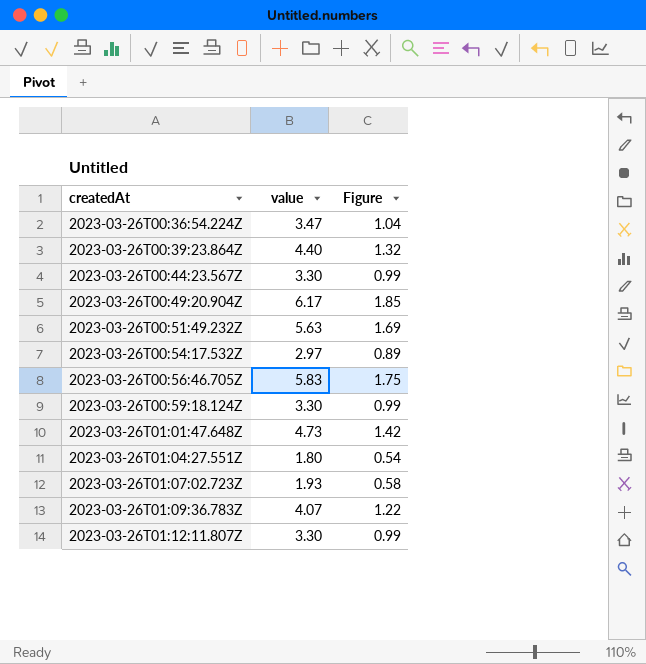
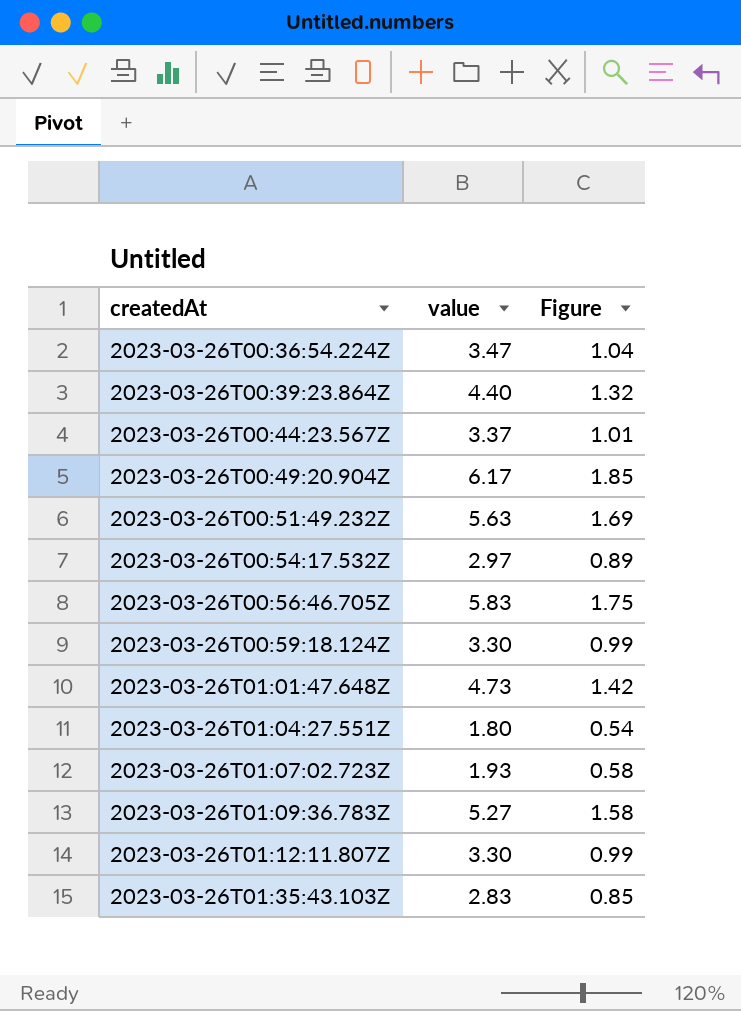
2023-03-26T00:44:23.567Z | value: 3.30 -> 3.37
2023-03-26T00:44:23.567Z | Figure: 0.99 -> 1.01
2023-03-26T01:09:36.783Z | value: 4.07 -> 5.27
2023-03-26T01:09:36.783Z | Figure: 1.22 -> 1.58
row 2023-03-26T01:35:43.103Z: none -> 2.83 | 0.85

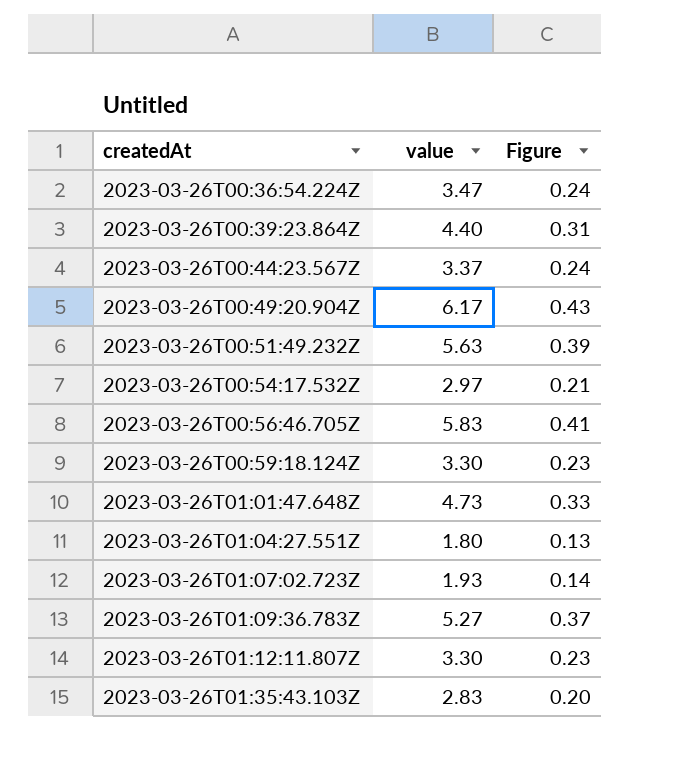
column Figure | formula: [value] * 0.3 -> [value] * 0.07

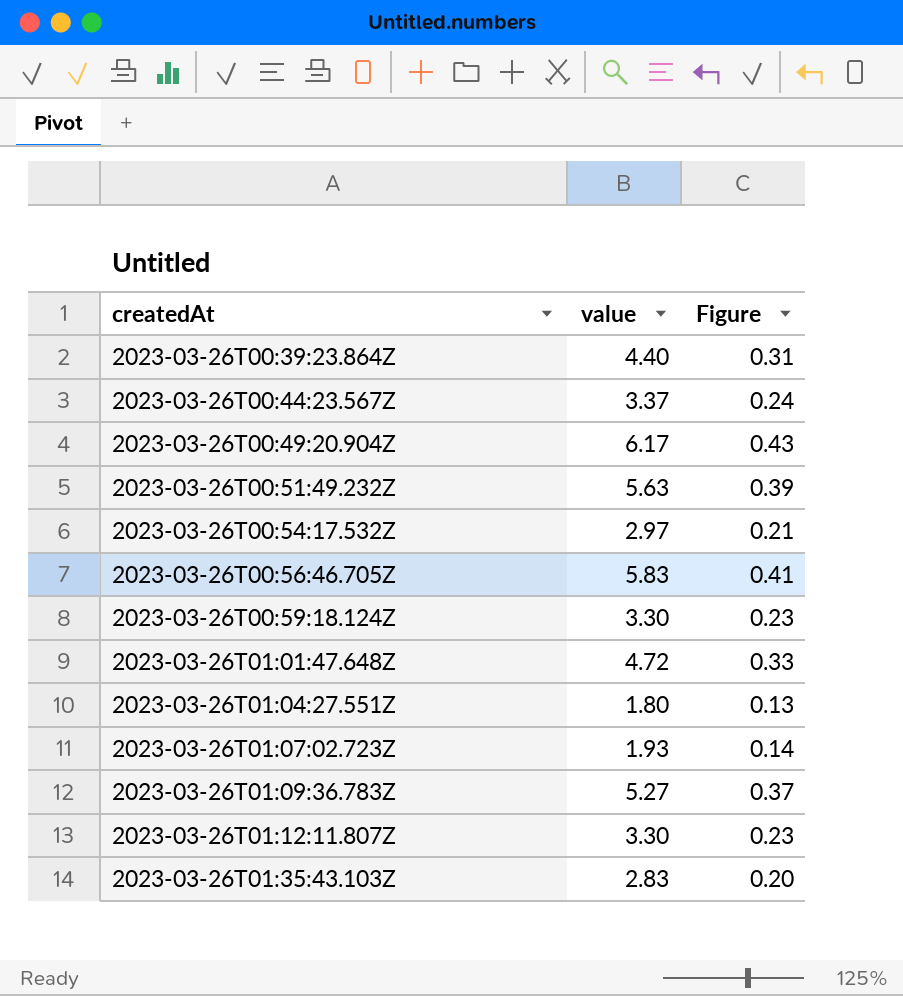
row 2023-03-26T00:36:54.224Z: 3.47 | 0.24 -> none
2023-03-26T01:01:47.648Z | value: 4.73 -> 4.72

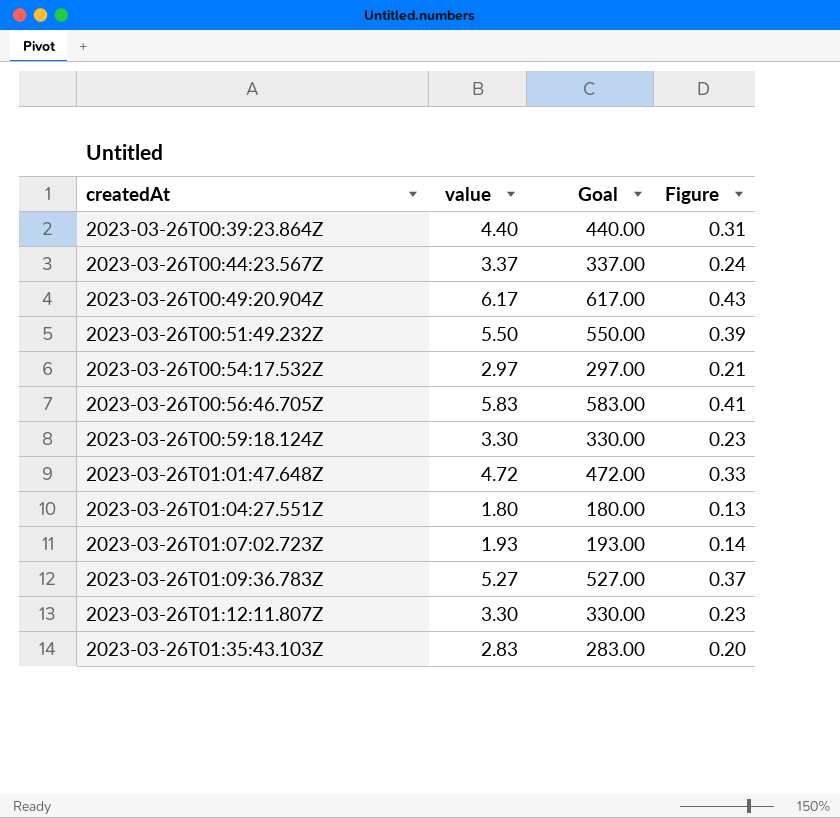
column Goal | formula: none -> [value] * 100
2023-03-26T00:51:49.232Z | value: 5.63 -> 5.50

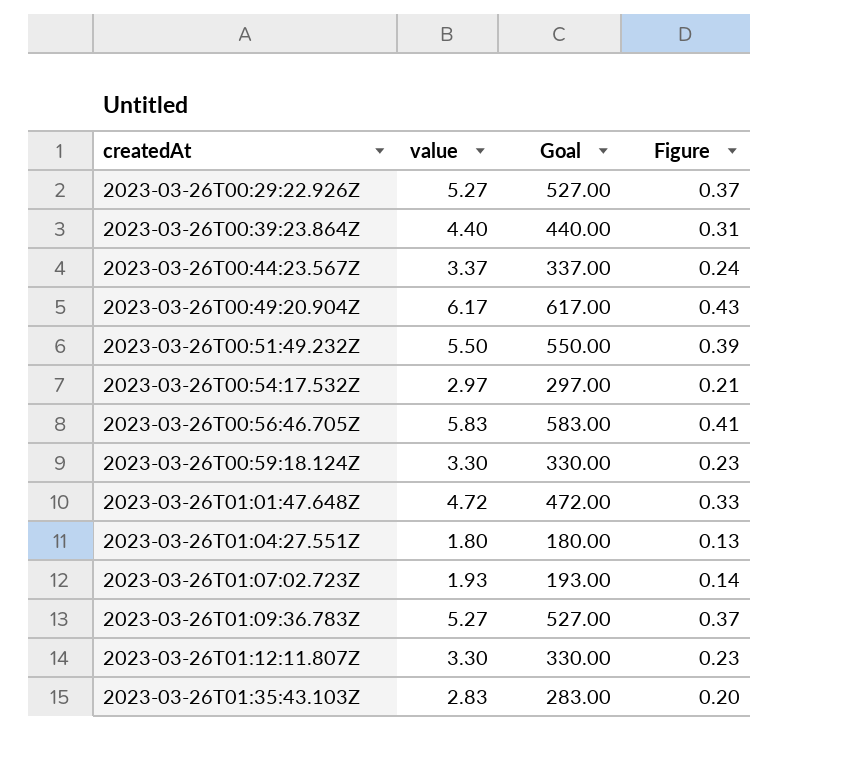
row 2023-03-26T00:29:22.926Z: none -> 5.27 | 527.00 | 0.37

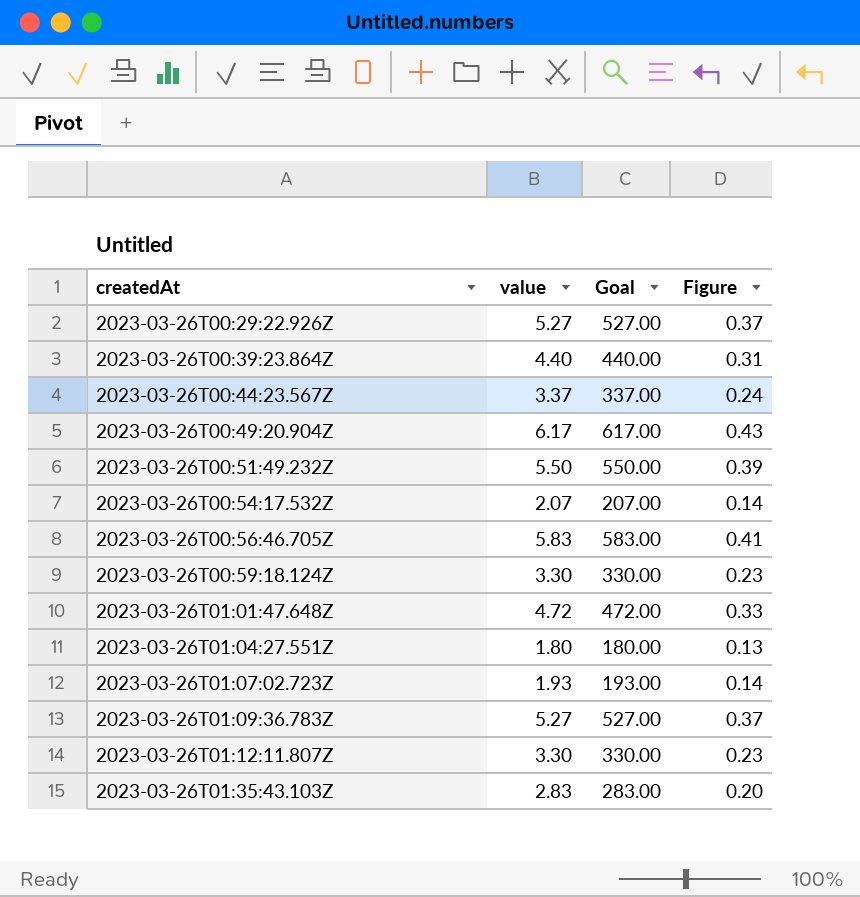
2023-03-26T00:54:17.532Z | value: 2.97 -> 2.07
2023-03-26T00:54:17.532Z | Goal: 297.00 -> 207.00
2023-03-26T00:54:17.532Z | Figure: 0.21 -> 0.14

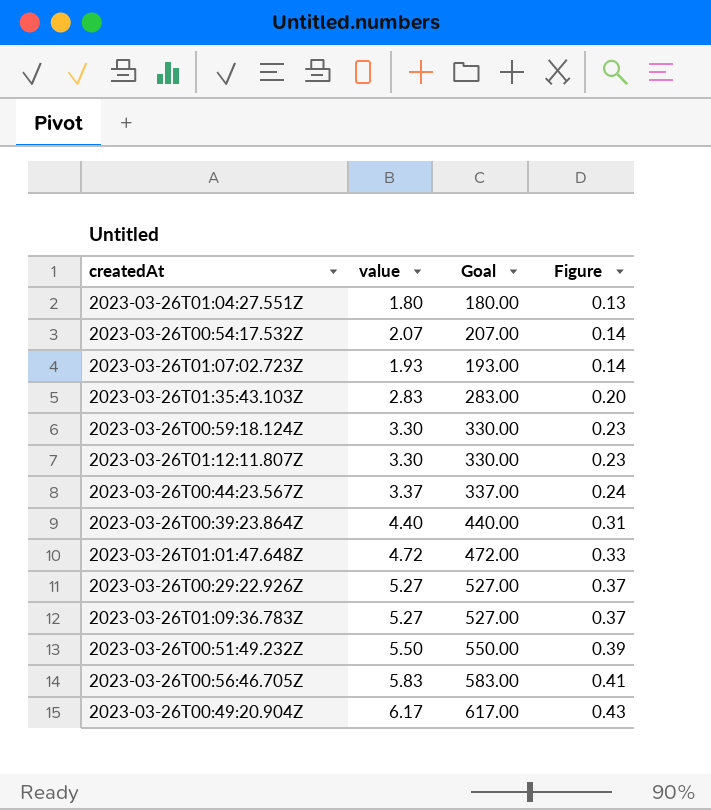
row order: createdAt ascending -> Figure ascending

